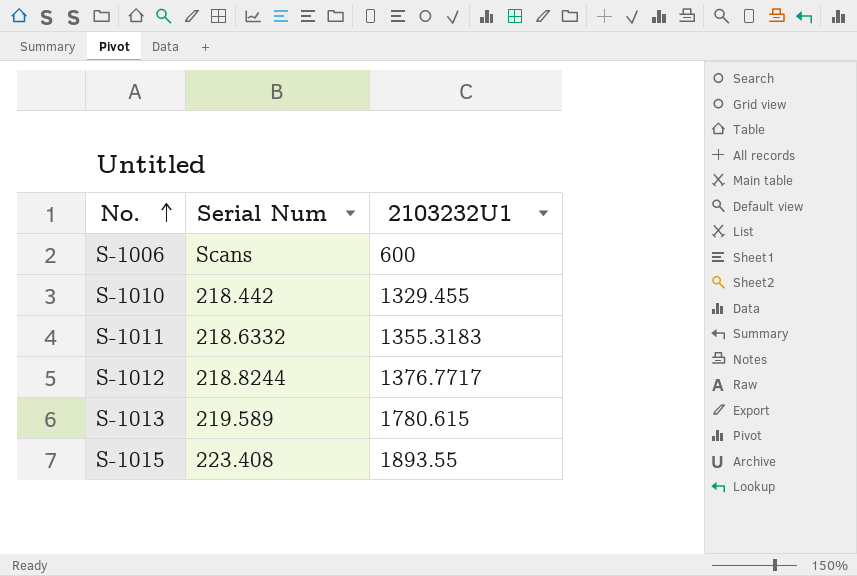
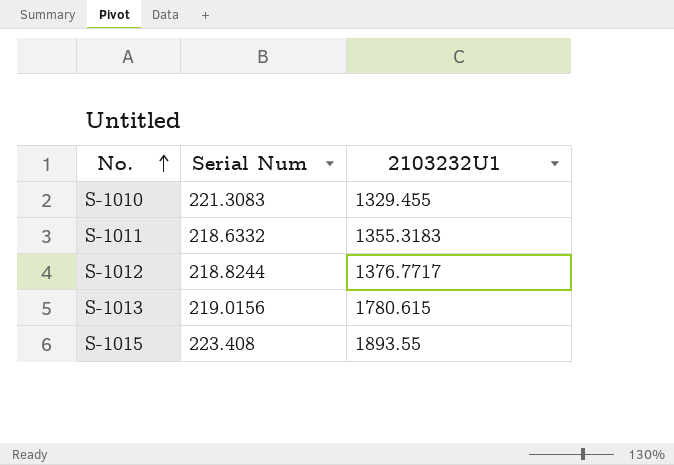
row S-1006: Scans | 600 -> none
S-1010 | Serial Num: 218.442 -> 221.3083
S-1013 | Serial Num: 219.589 -> 219.0156

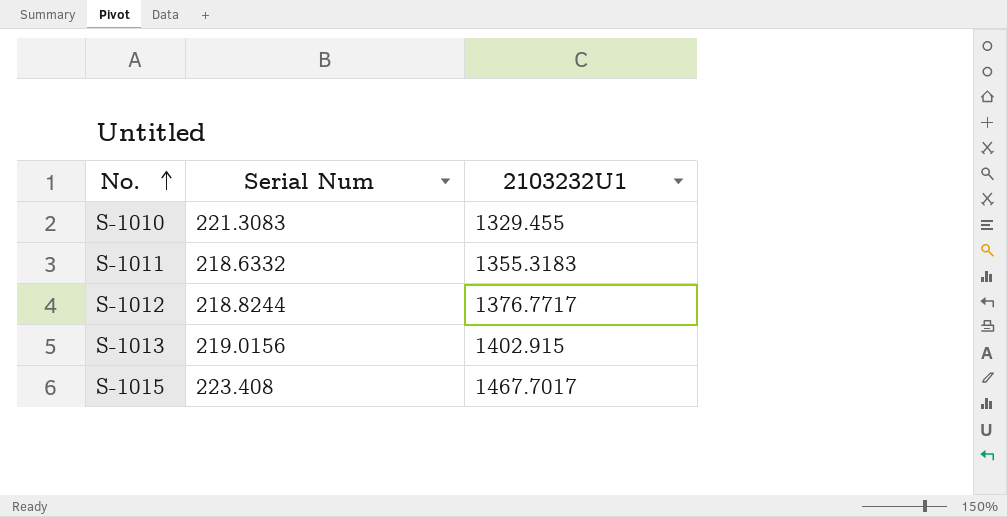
S-1013 | 2103232U1: 1780.615 -> 1402.915
S-1015 | 2103232U1: 1893.55 -> 1467.7017

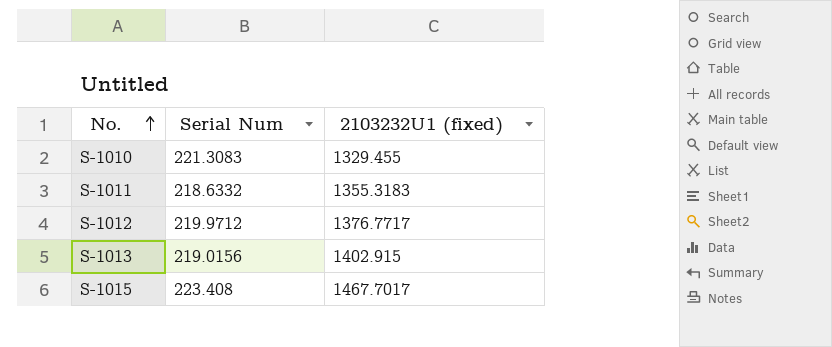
column name: 2103232U1 -> 2103232U1 (fixed)
S-1012 | Serial Num: 218.8244 -> 219.9712

